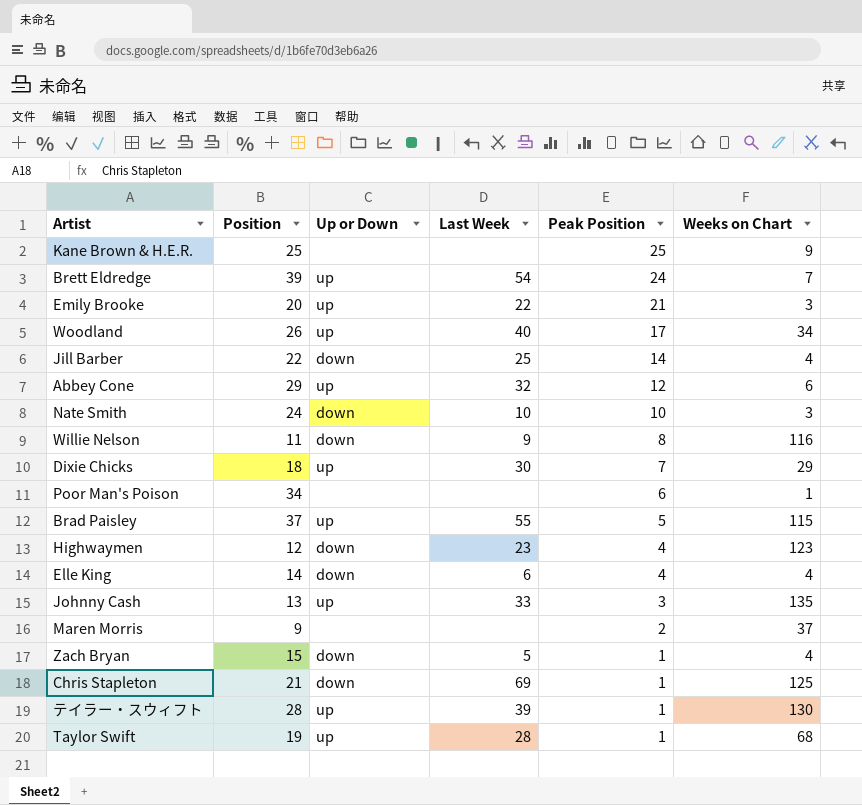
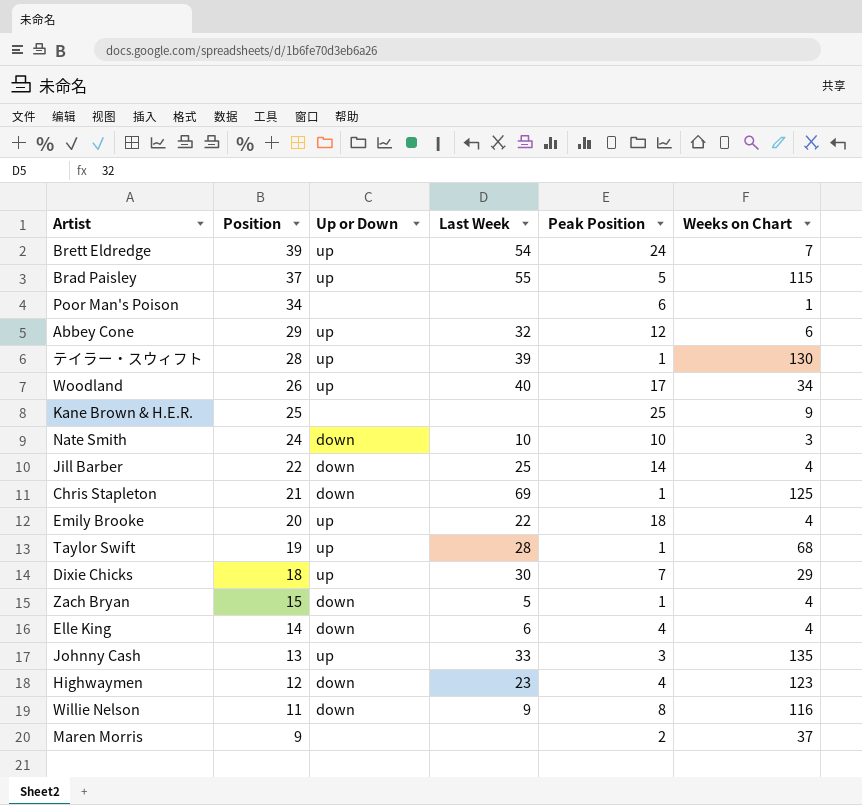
row order: Peak Position descending -> Position descending
Emily Brooke | Peak Position: 21 -> 18
Emily Brooke | Weeks on Chart: 3 -> 4

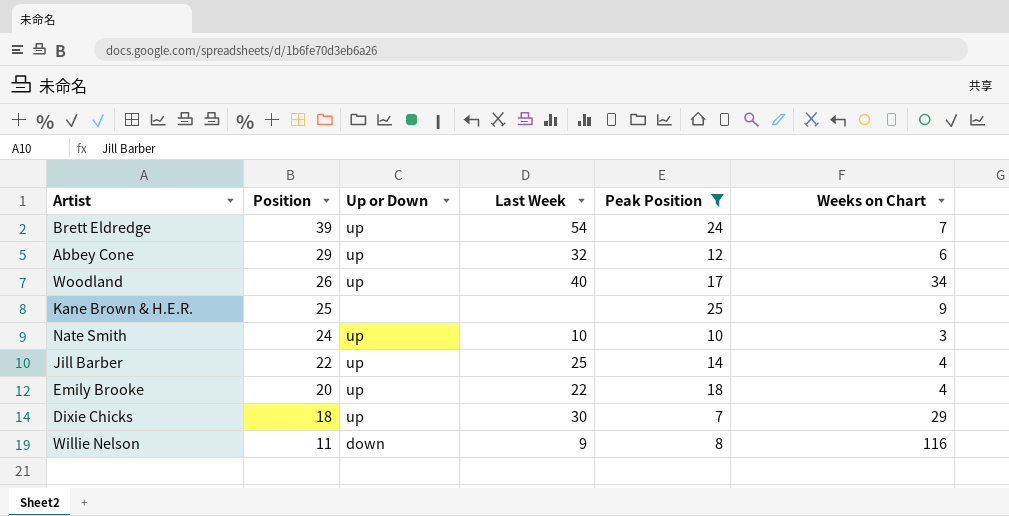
filter: none -> Peak Position >= 7
Nate Smith | Up or Down: down -> up
Jill Barber | Up or Down: down -> up

